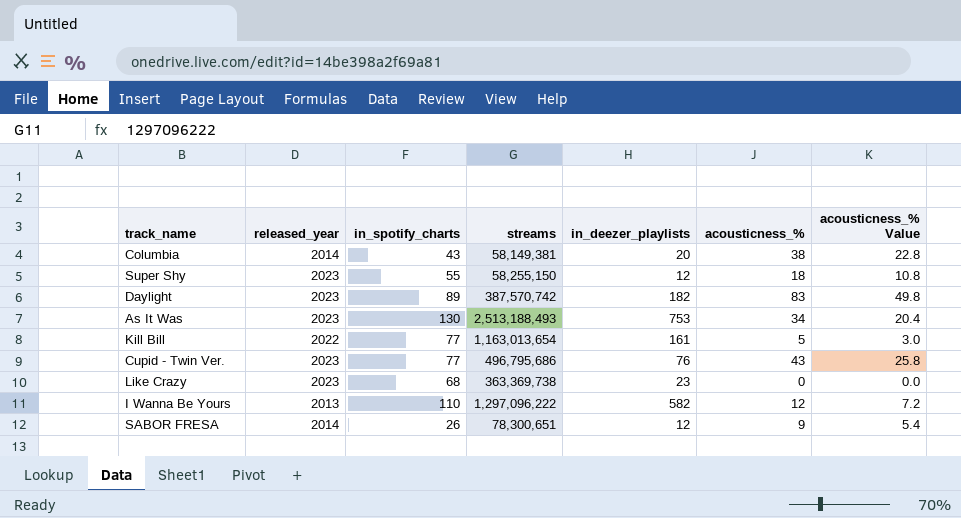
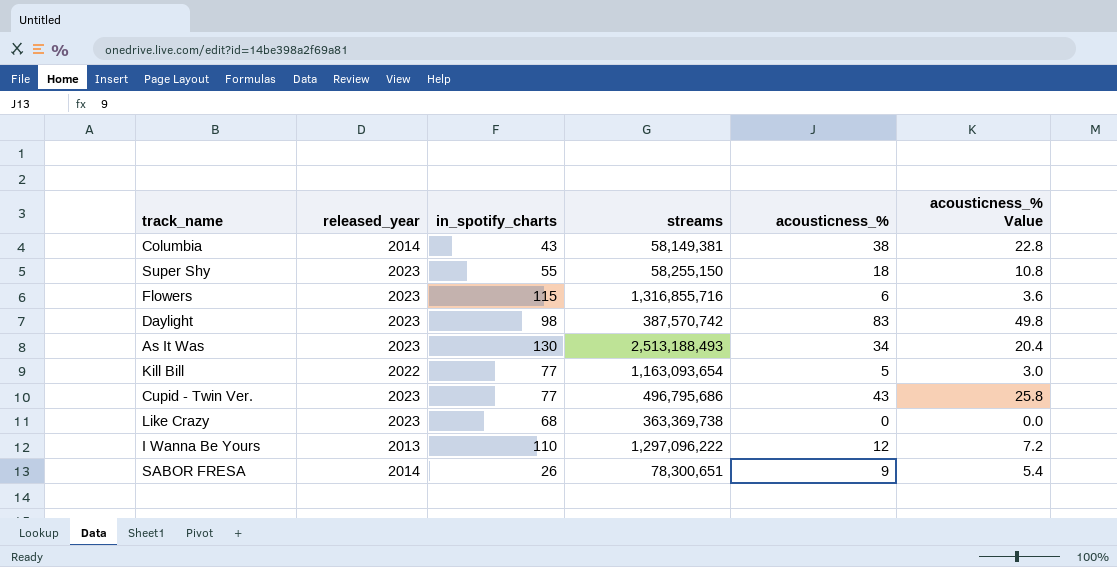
column in_deezer_playlists | position: 5 -> none
row Flowers: none -> 2023 | 115 | 1,316,855,716 | 6 | 3.6
Daylight | in_spotify_charts: 89 -> 98
Kill Bill | streams: 1,163,013,654 -> 1,163,093,654

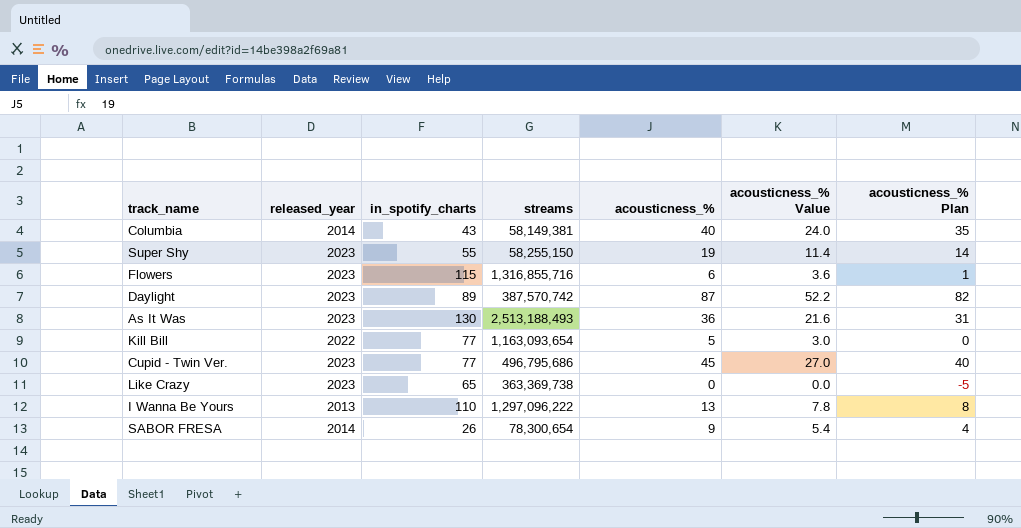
column acousticness_% Plan | formula: none -> [acousticness_%] - 5
Columbia | acousticness_%: 38 -> 40
Columbia | acousticness_% Value: 22.8 -> 24.0
Super Shy | acousticness_%: 18 -> 19
Super Shy | acousticness_% Value: 10.8 -> 11.4
Daylight | in_spotify_charts: 98 -> 89
Daylight | acousticness_%: 83 -> 87
Daylight | acousticness_% Value: 49.8 -> 52.2
As It Was | acousticness_%: 34 -> 36
As It Was | acousticness_% Value: 20.4 -> 21.6
Cupid - Twin Ver. | acousticness_%: 43 -> 45
Cupid - Twin Ver. | acousticness_% Value: 25.8 -> 27.0
Like Crazy | in_spotify_charts: 68 -> 65
I Wanna Be Yours | acousticness_%: 12 -> 13
I Wanna Be Yours | acousticness_% Value: 7.2 -> 7.8
SABOR FRESA | streams: 78,300,651 -> 78,300,654

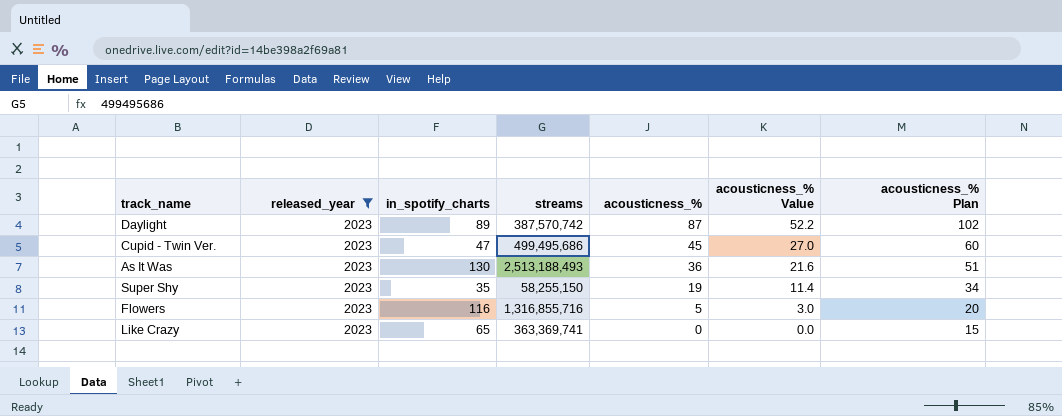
filter: none -> released_year = 2023
row order: none -> acousticness_% descending
column acousticness_% Plan | formula: [acousticness_%] - 5 -> [acousticness_%] + 15
Cupid - Twin Ver. | in_spotify_charts: 77 -> 47
Cupid - Twin Ver. | streams: 496,795,686 -> 499,495,686
Super Shy | in_spotify_charts: 55 -> 35
Flowers | in_spotify_charts: 115 -> 116
Flowers | acousticness_%: 6 -> 5
Flowers | acousticness_% Value: 3.6 -> 3.0
Like Crazy | streams: 363,369,738 -> 363,369,741

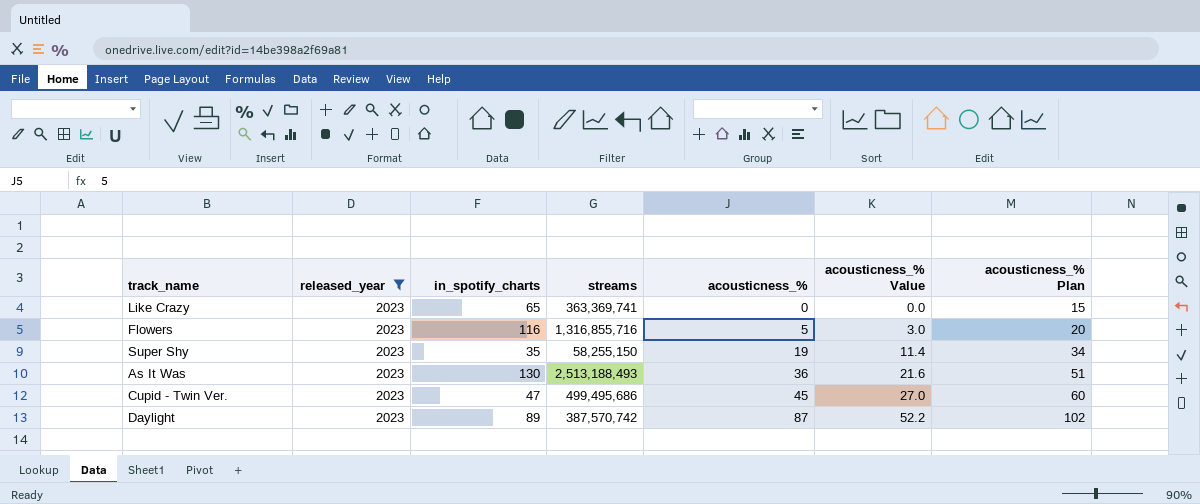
row order: acousticness_% descending -> acousticness_% ascending

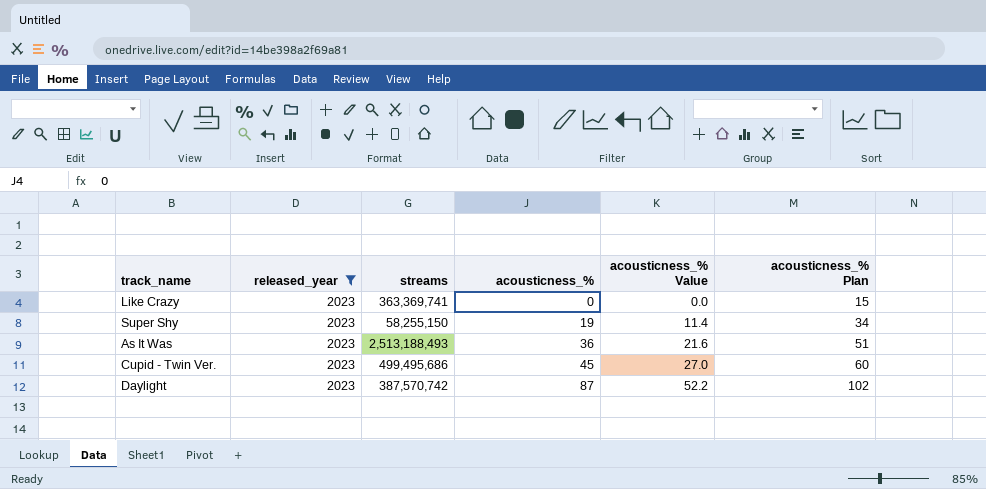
column in_spotify_charts | position: 3 -> none
row Flowers: 2023 | 116 | 1,316,855,716 | 5 | 3.0 | 20 -> none

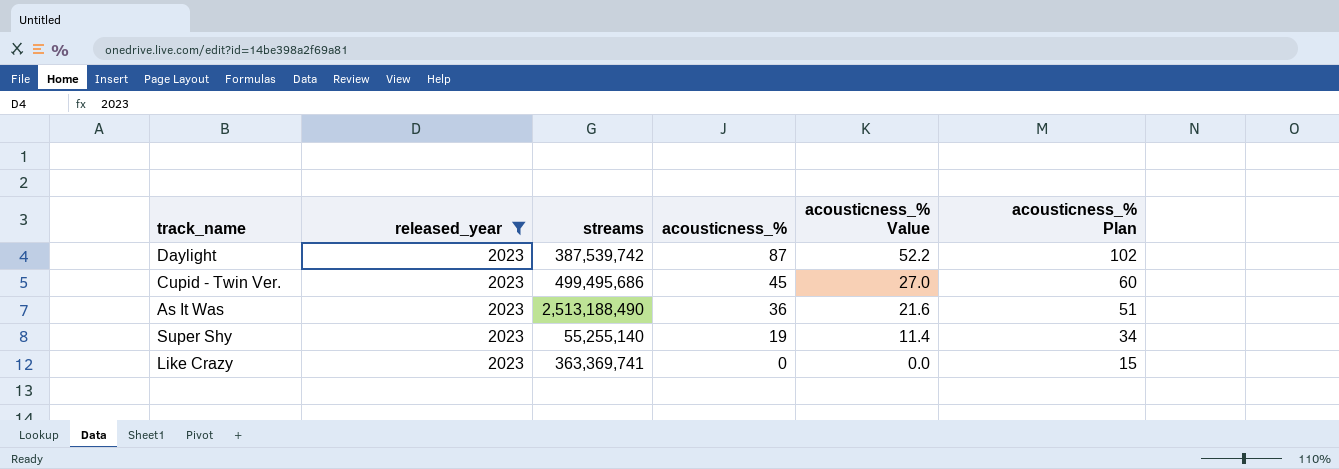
row order: acousticness_% ascending -> acousticness_% descending
Daylight | streams: 387,570,742 -> 387,539,742
As It Was | streams: 2,513,188,493 -> 2,513,188,490
Super Shy | streams: 58,255,150 -> 55,255,140

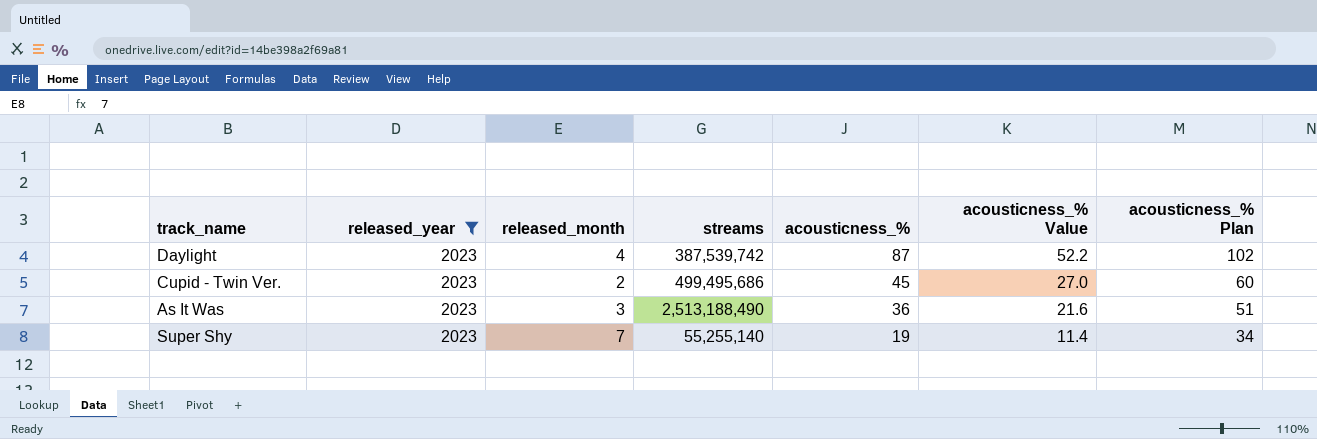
column released_month | position: none -> 3
row Like Crazy: 2023 | 363,369,741 | 0 | 0.0 | 15 -> none

